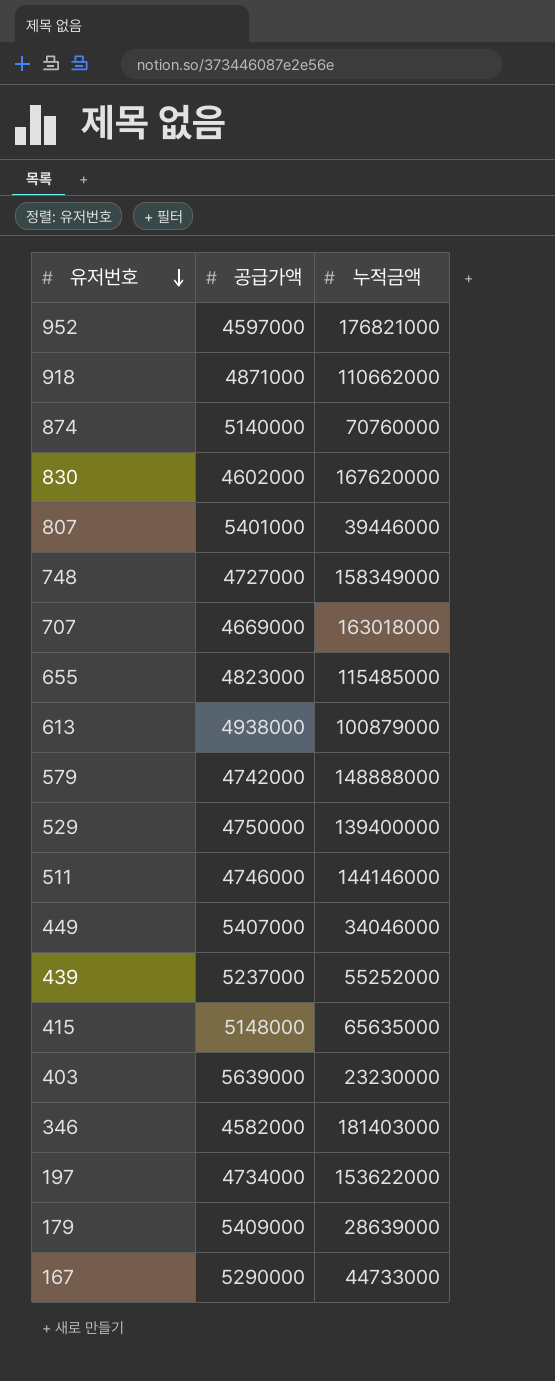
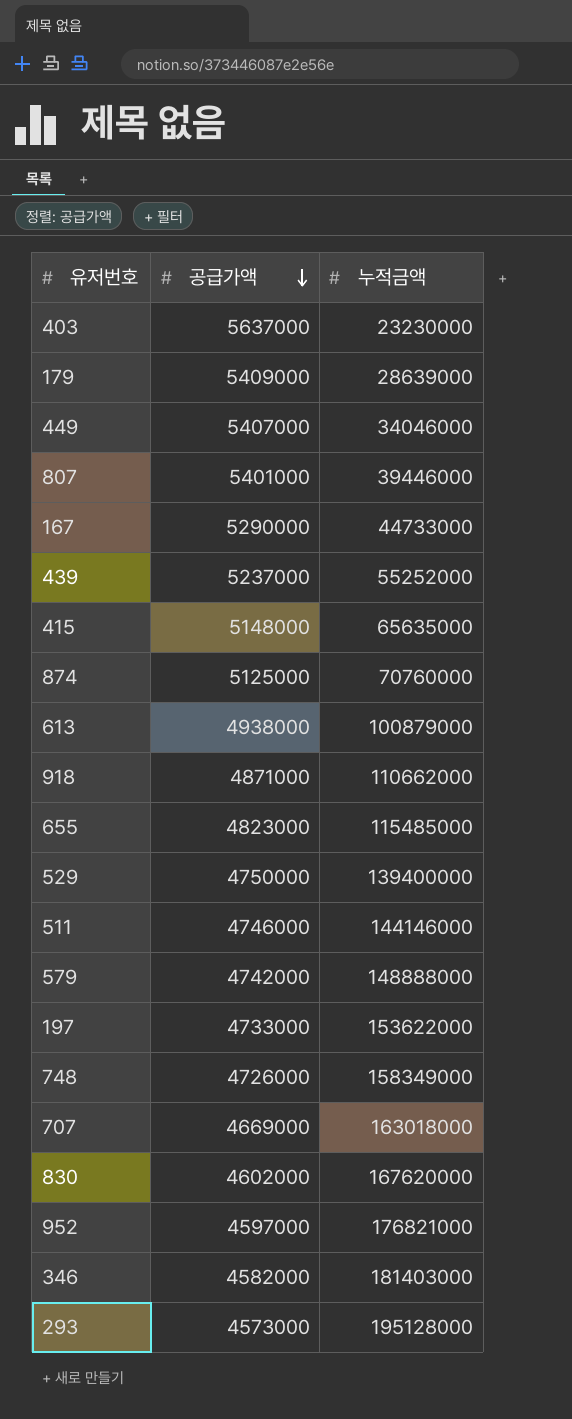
row order: 유저번호 descending -> 공급가액 descending
403 | 공급가액: 5639000 -> 5637000
874 | 공급가액: 5140000 -> 5125000
197 | 공급가액: 4734000 -> 4733000
748 | 공급가액: 4727000 -> 4726000
row 293: none -> 4573000 | 195128000

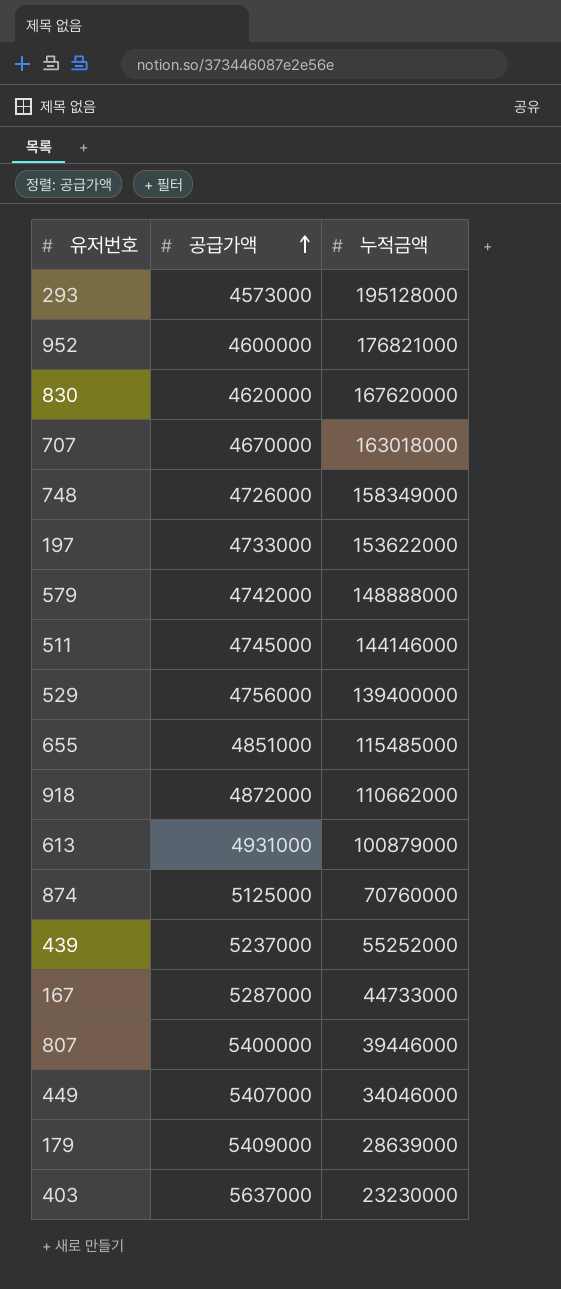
row order: 공급가액 descending -> 공급가액 ascending
row 415: 5148000 | 65635000 -> none
row 346: 4582000 | 181403000 -> none
952 | 공급가액: 4597000 -> 4600000
830 | 공급가액: 4602000 -> 4620000
707 | 공급가액: 4669000 -> 4670000
511 | 공급가액: 4746000 -> 4745000
529 | 공급가액: 4750000 -> 4756000
655 | 공급가액: 4823000 -> 4851000
918 | 공급가액: 4871000 -> 4872000
613 | 공급가액: 4938000 -> 4931000
167 | 공급가액: 5290000 -> 5287000
807 | 공급가액: 5401000 -> 5400000

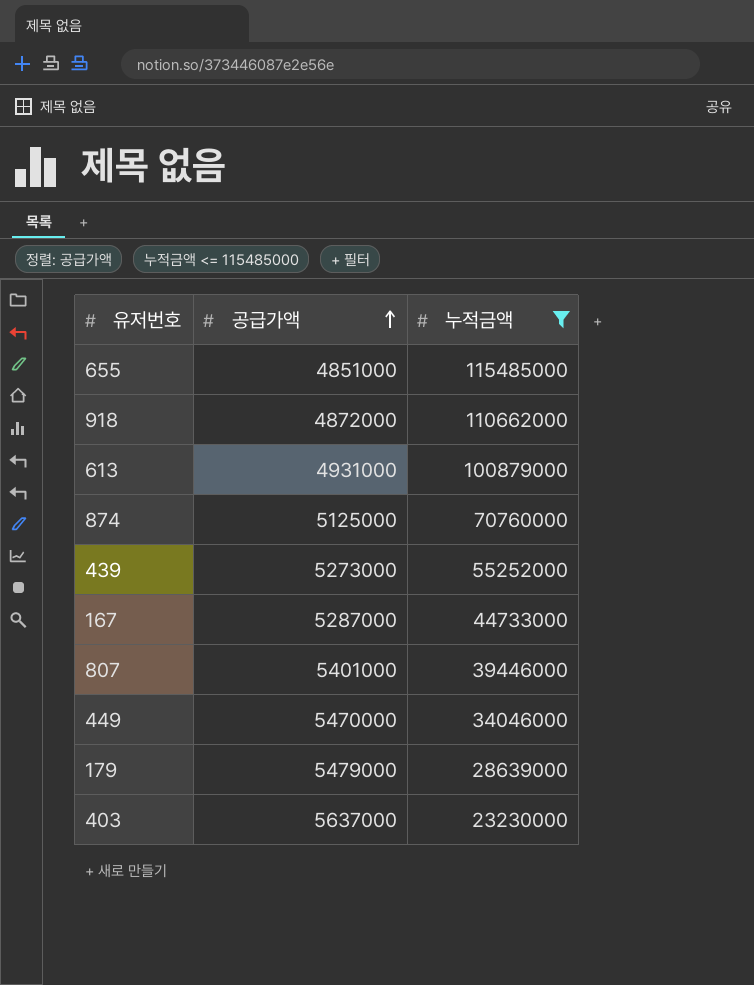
filter: none -> 누적금액 <= 115485000
439 | 공급가액: 5237000 -> 5273000
807 | 공급가액: 5400000 -> 5401000
449 | 공급가액: 5407000 -> 5470000
179 | 공급가액: 5409000 -> 5479000

